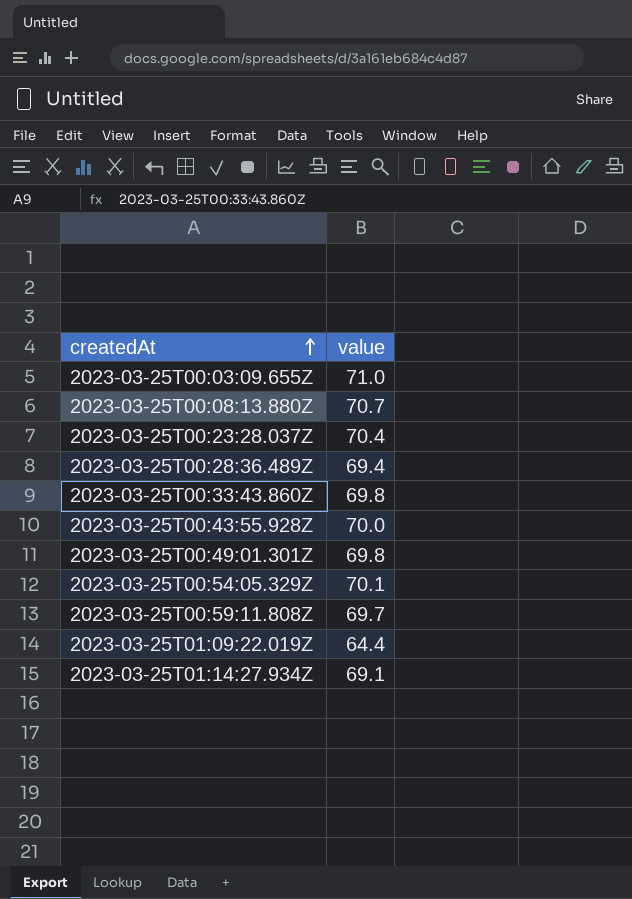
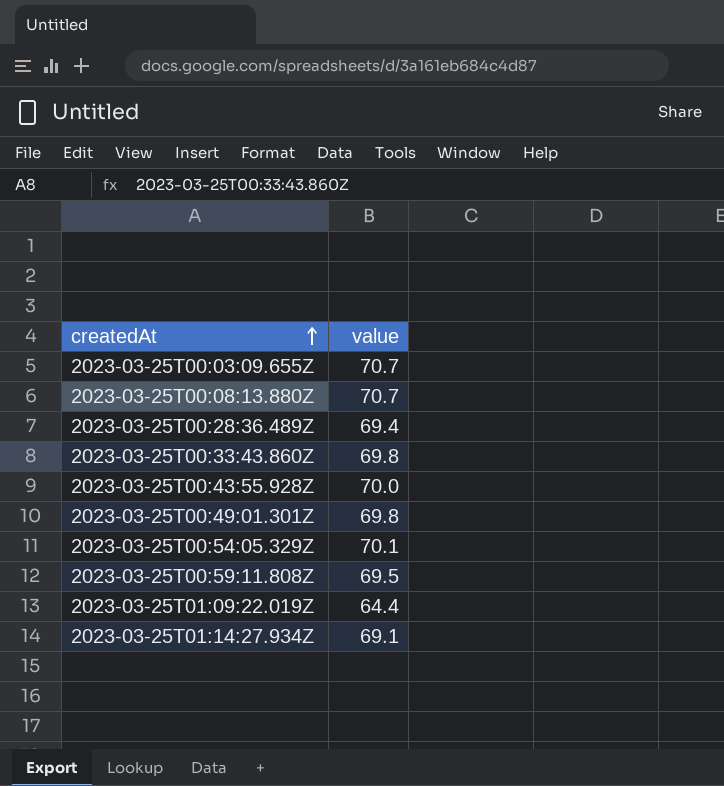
row 2023-03-25T00:23:28.037Z: 70.4 -> none
2023-03-25T00:03:09.655Z | value: 71.0 -> 70.7
2023-03-25T00:59:11.808Z | value: 69.7 -> 69.5

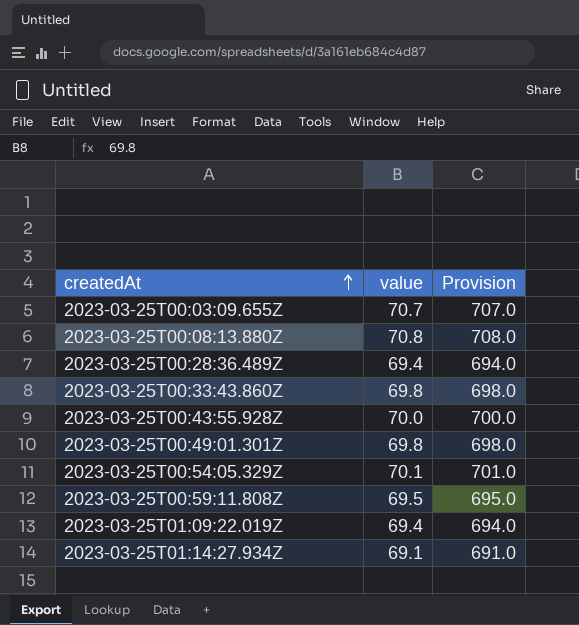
column Provision | formula: none -> [value] * 10
2023-03-25T00:08:13.880Z | value: 70.7 -> 70.8
2023-03-25T01:09:22.019Z | value: 64.4 -> 69.4

